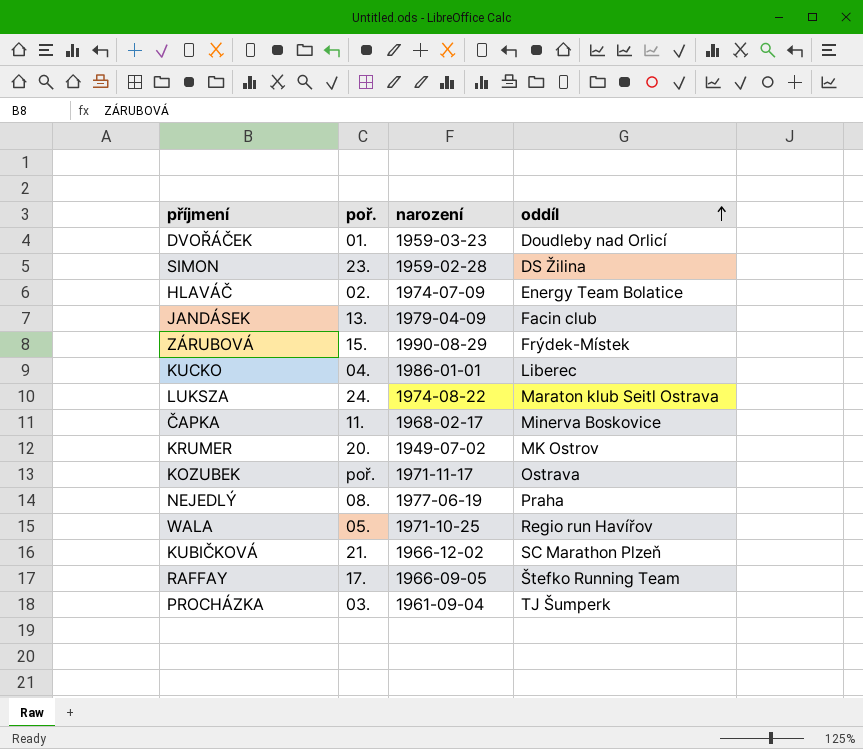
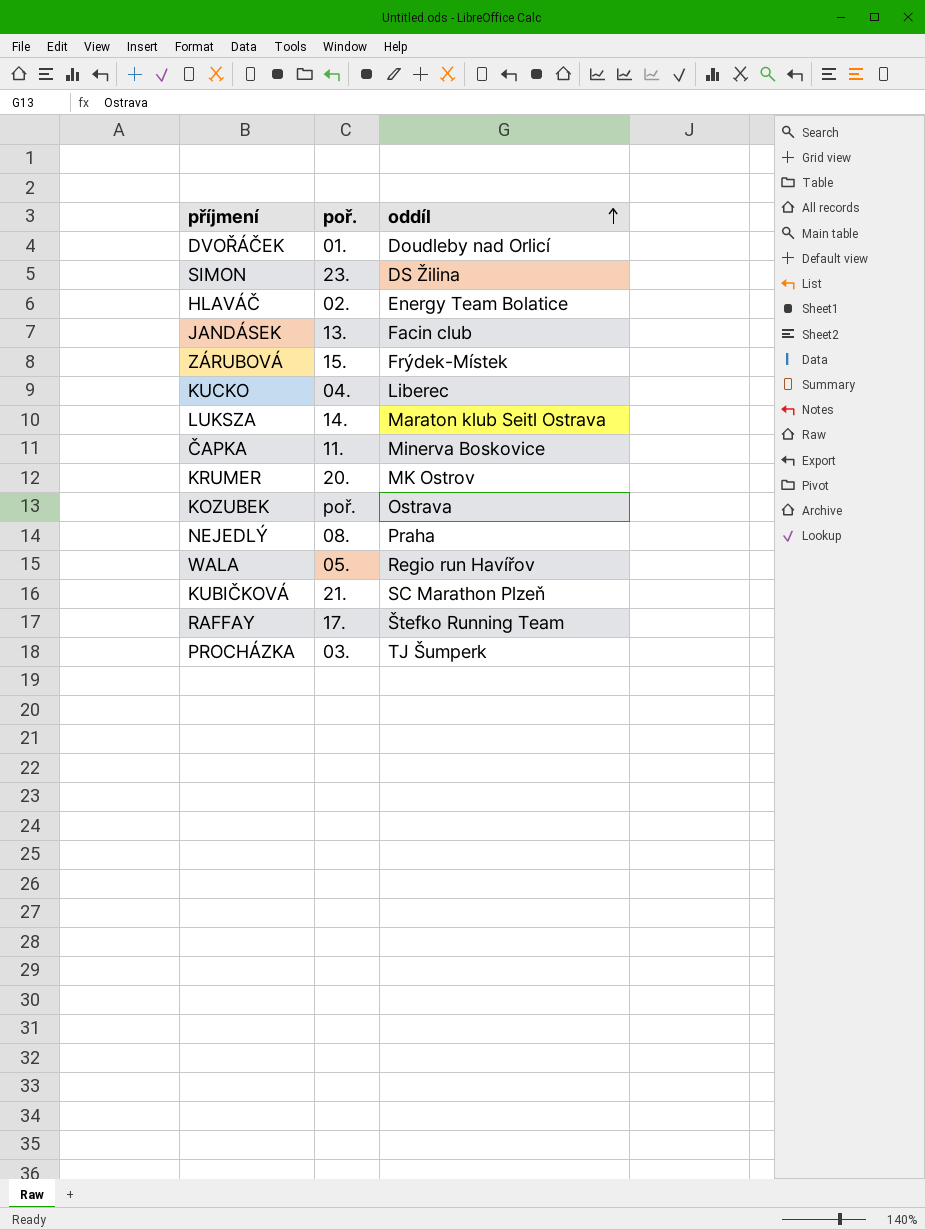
column narození | position: 3 -> none
LUKSZA | poř.: 24. -> 14.

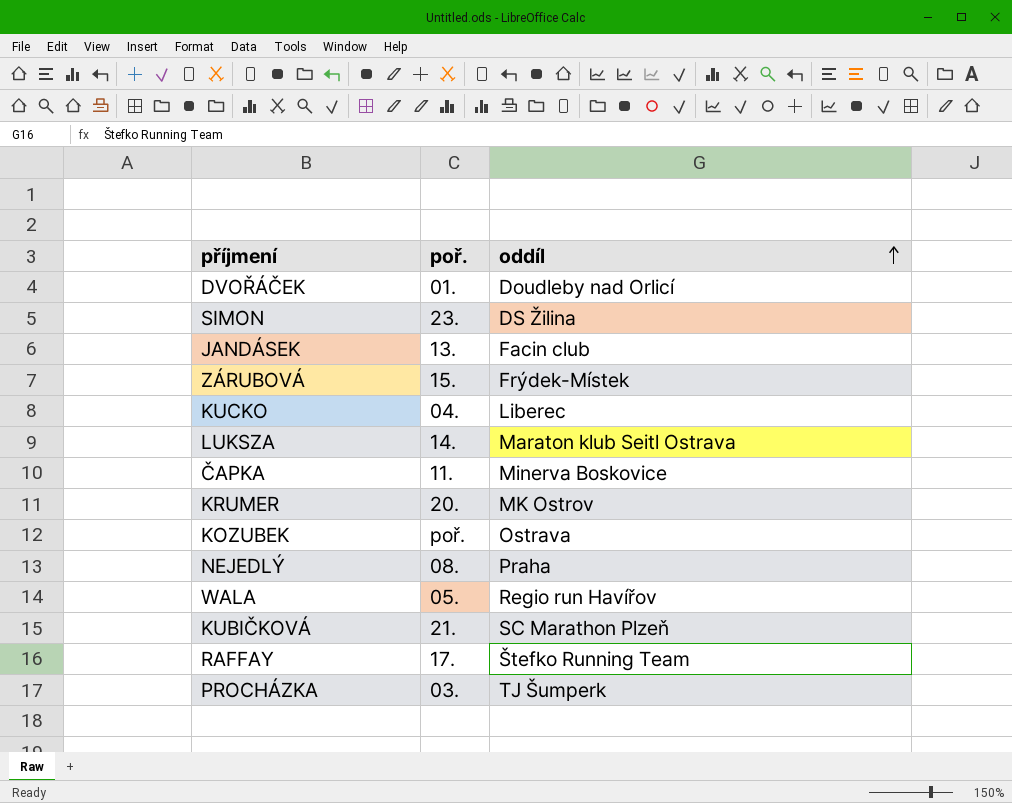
row HLAVÁČ: 02. | Energy Team Bolatice -> none

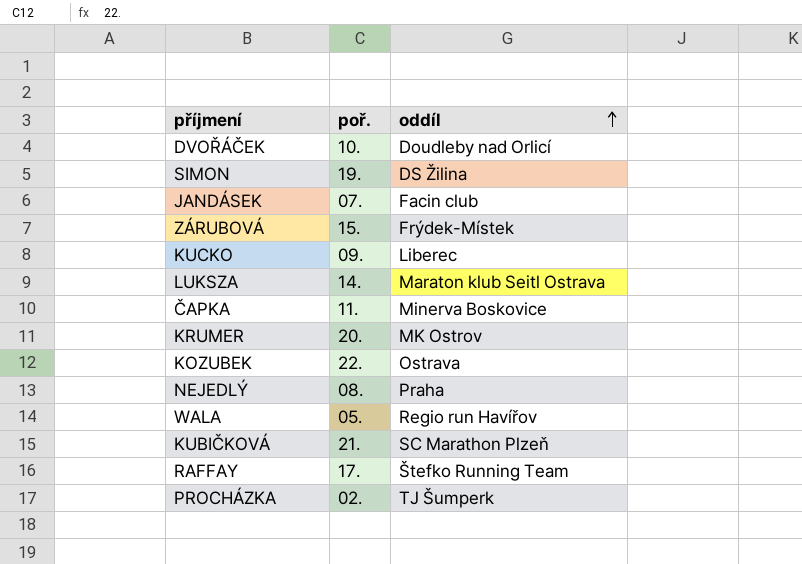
DVOŘÁČEK | poř.: 01. -> 10.
SIMON | poř.: 23. -> 19.
JANDÁSEK | poř.: 13. -> 07.
KUCKO | poř.: 04. -> 09.
KOZUBEK | poř.: poř. -> 22.
PROCHÁZKA | poř.: 03. -> 02.

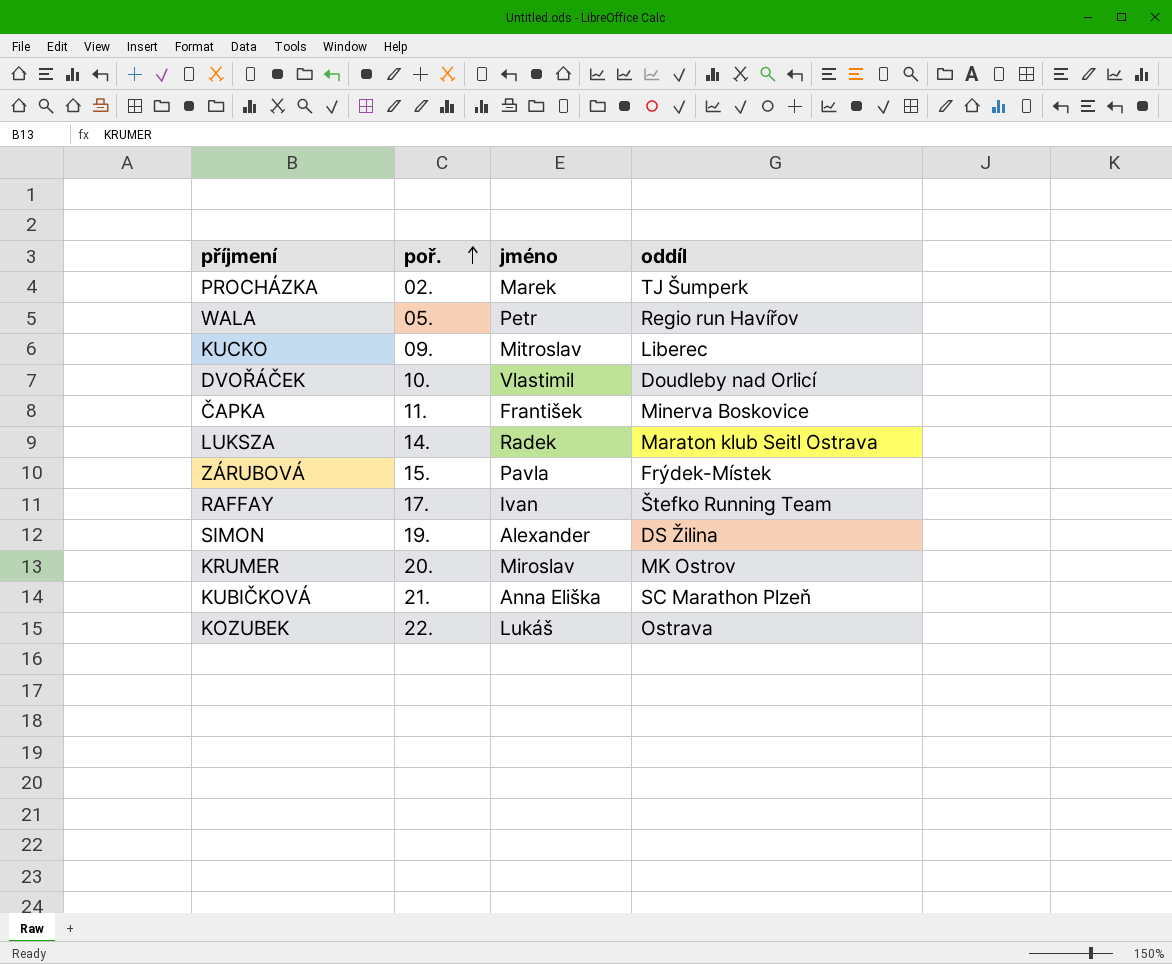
row order: oddíl ascending -> poř. ascending
column jméno | position: none -> 3
row JANDÁSEK: 07. | Facin club -> none
row NEJEDLÝ: 08. | Praha -> none

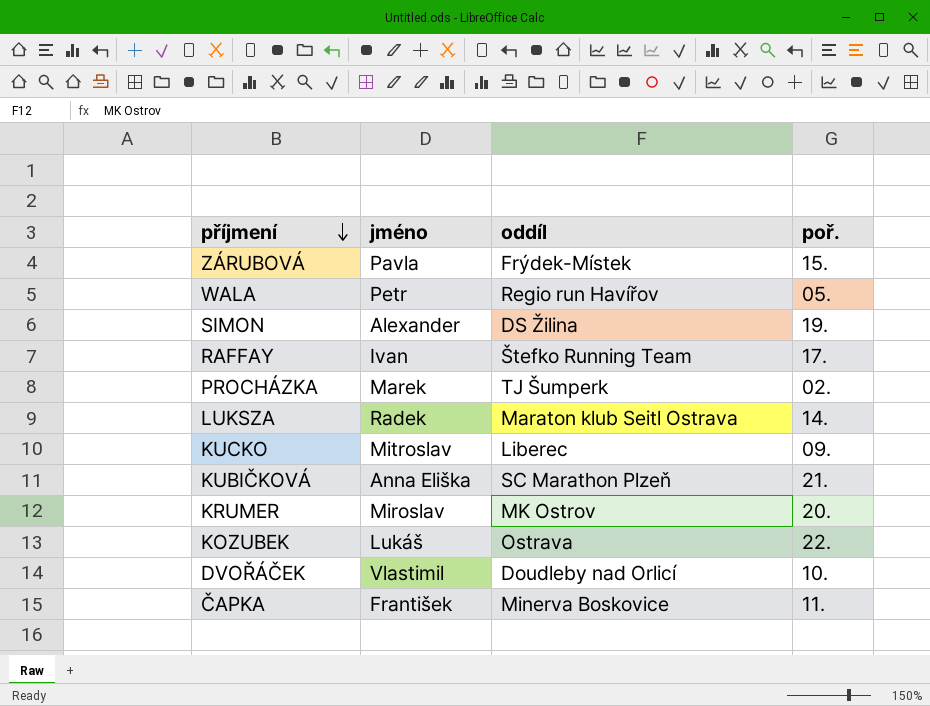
row order: poř. ascending -> příjmení descending
column poř. | position: 2 -> 4

